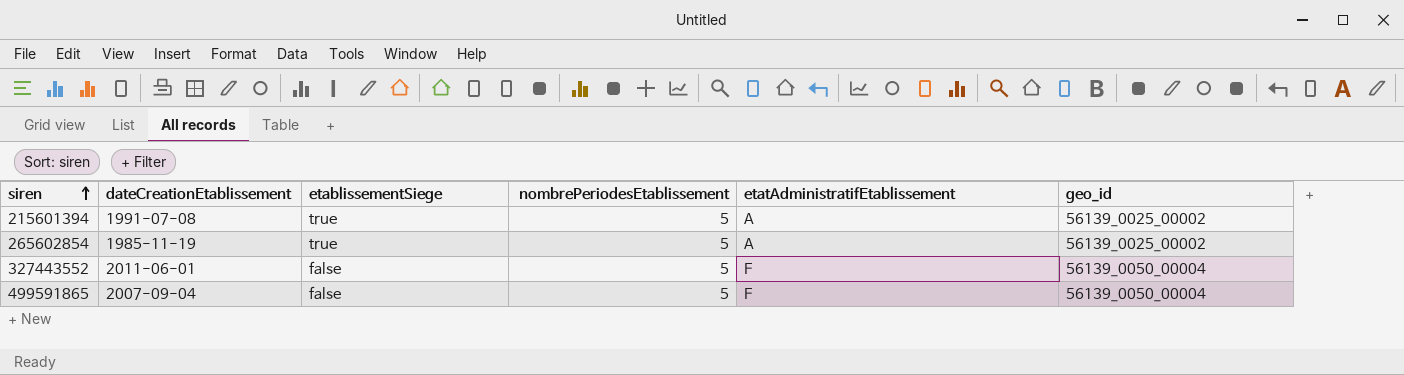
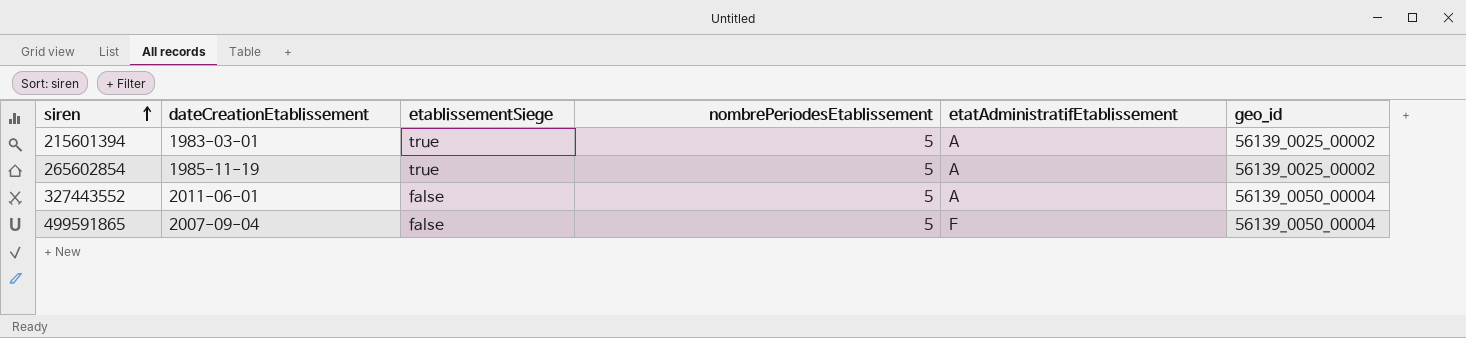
215601394 | dateCreationEtablissement: 1991-07-08 -> 1983-03-01
327443552 | etatAdministratifEtablissement: F -> A

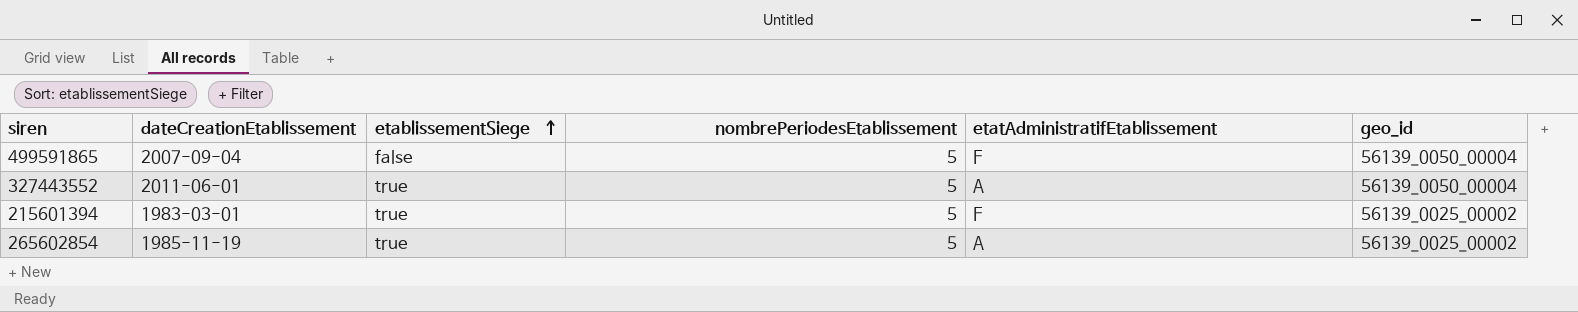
row order: siren ascending -> etablissementSiege ascending
327443552 | etablissementSiege: false -> true
215601394 | etatAdministratifEtablissement: A -> F

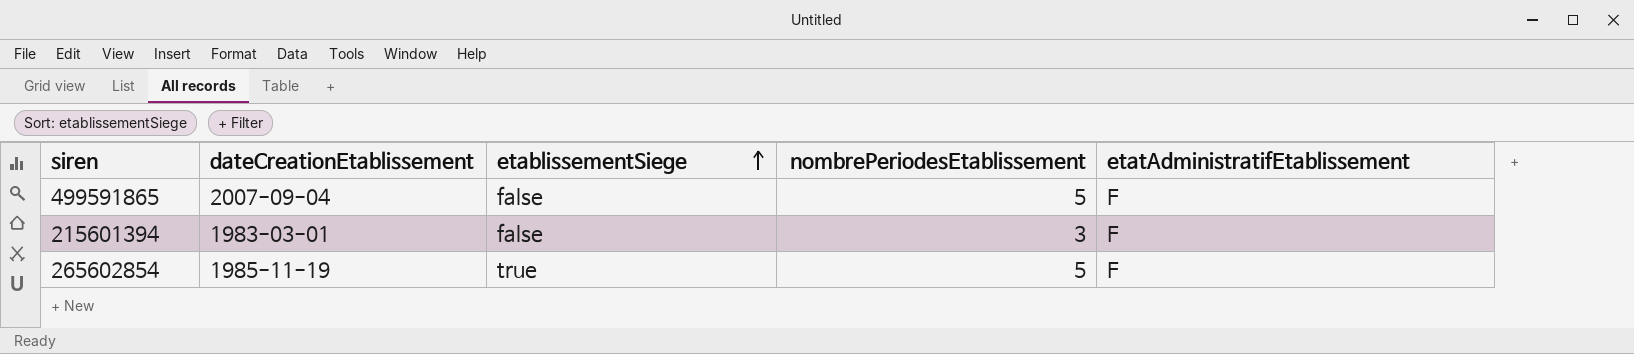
column geo_id | position: 6 -> none
row 327443552: 2011-06-01 | true | 5 | A | 56139_0050_00004 -> none
215601394 | etablissementSiege: true -> false
215601394 | nombrePeriodesEtablissement: 5 -> 3
265602854 | etatAdministratifEtablissement: A -> F

